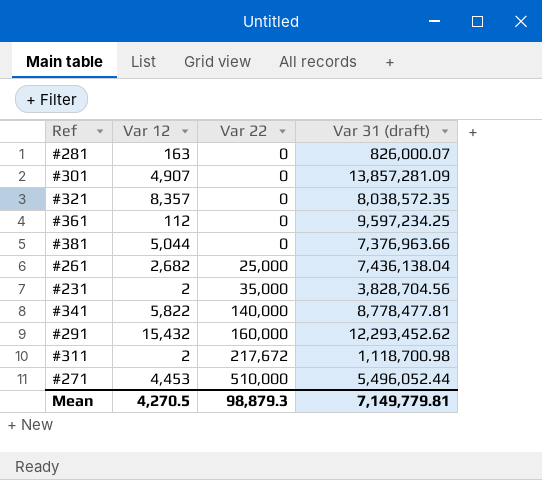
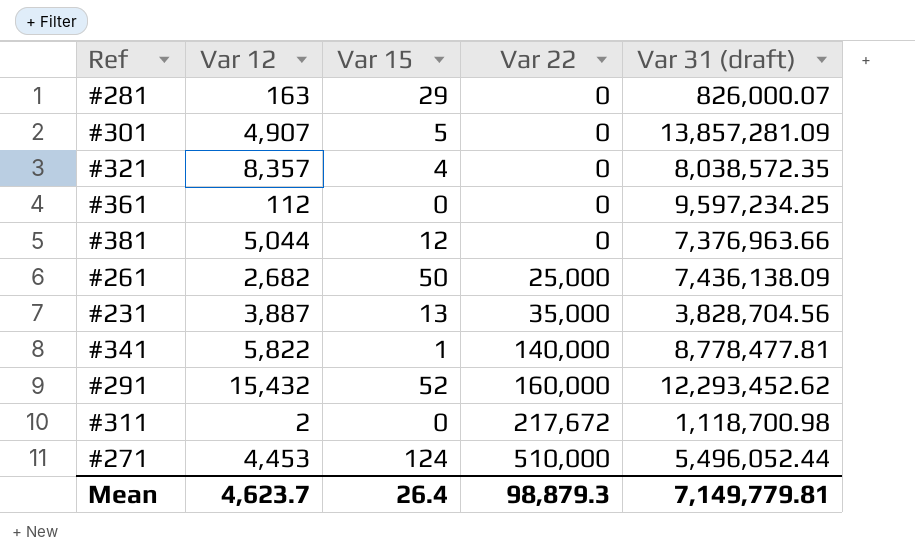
column Var 15 | position: none -> 3
#261 | Var 31 (draft): 7,436,138.04 -> 7,436,138.09
#231 | Var 12: 2 -> 3,887
Mean | Var 12: 4,270.5 -> 4,623.7

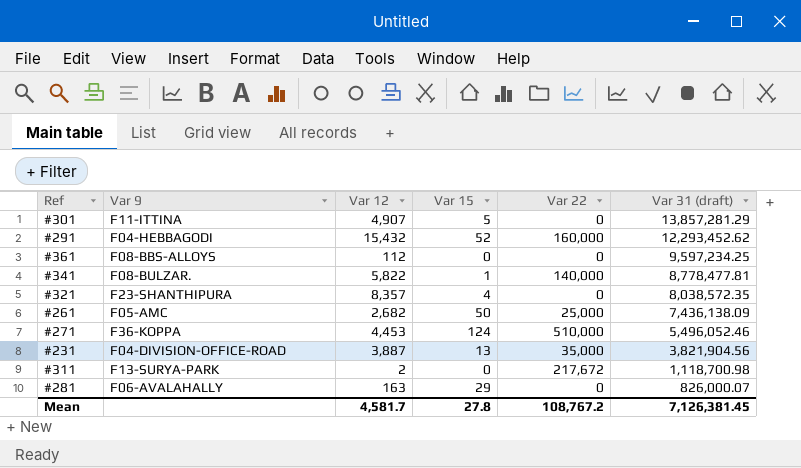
row order: Var 22 ascending -> Var 31 (draft) descending
column Var 9 | position: none -> 2
row #381: 5,044 | 12 | 0 | 7,376,963.66 -> none
#301 | Var 31 (draft): 13,857,281.09 -> 13,857,281.29
#271 | Var 31 (draft): 5,496,052.44 -> 5,496,052.46
#231 | Var 31 (draft): 3,828,704.56 -> 3,821,904.56
Mean | Var 12: 4,623.7 -> 4,581.7
Mean | Var 15: 26.4 -> 27.8
Mean | Var 22: 98,879.3 -> 108,767.2
Mean | Var 31 (draft): 7,149,779.81 -> 7,126,381.45

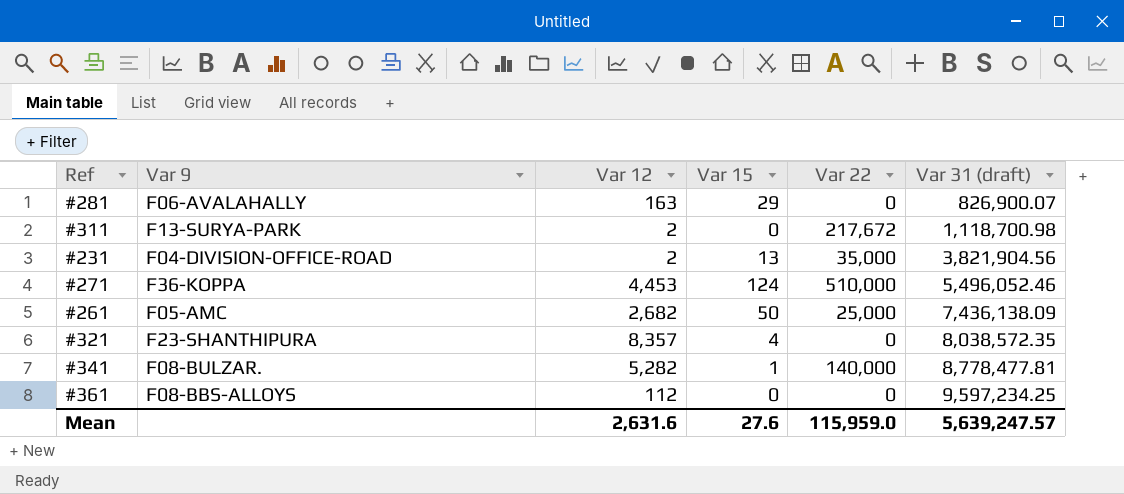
row order: Var 31 (draft) descending -> Var 31 (draft) ascending
row #301: F11-ITTINA | 4,907 | 5 | 0 | 13,857,281.29 -> none
row #291: F04-HEBBAGODI | 15,432 | 52 | 160,000 | 12,293,452.62 -> none
#281 | Var 31 (draft): 826,000.07 -> 826,900.07
#231 | Var 12: 3,887 -> 2
#341 | Var 12: 5,822 -> 5,282
Mean | Var 12: 4,581.7 -> 2,631.6
Mean | Var 15: 27.8 -> 27.6
Mean | Var 22: 108,767.2 -> 115,959.0
Mean | Var 31 (draft): 7,126,381.45 -> 5,639,247.57

